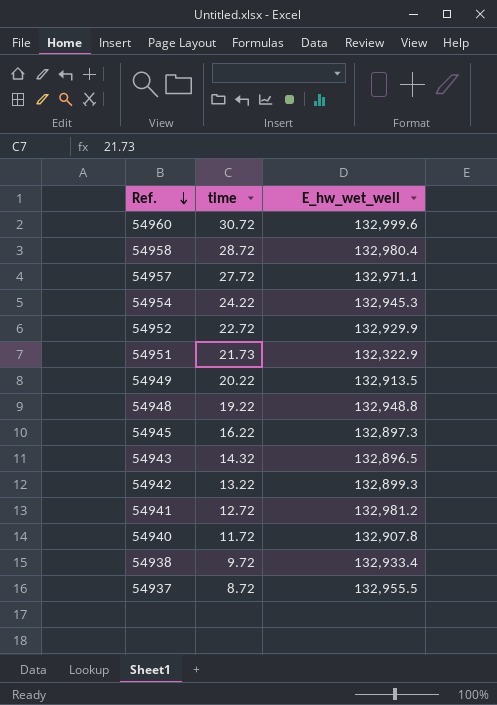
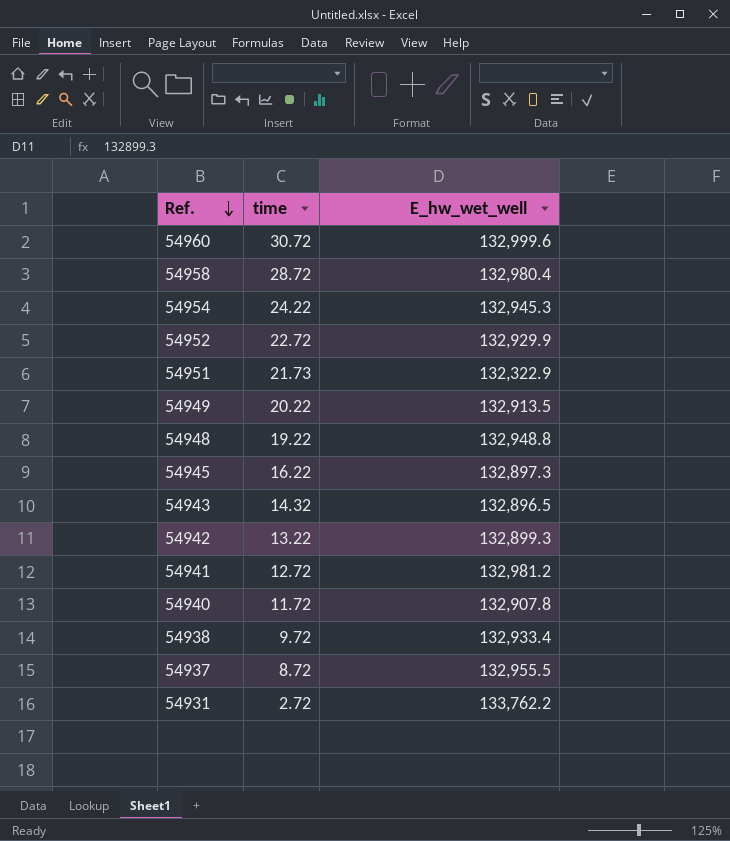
row 54957: 27.72 | 132,971.1 -> none
row 54931: none -> 2.72 | 133,762.2

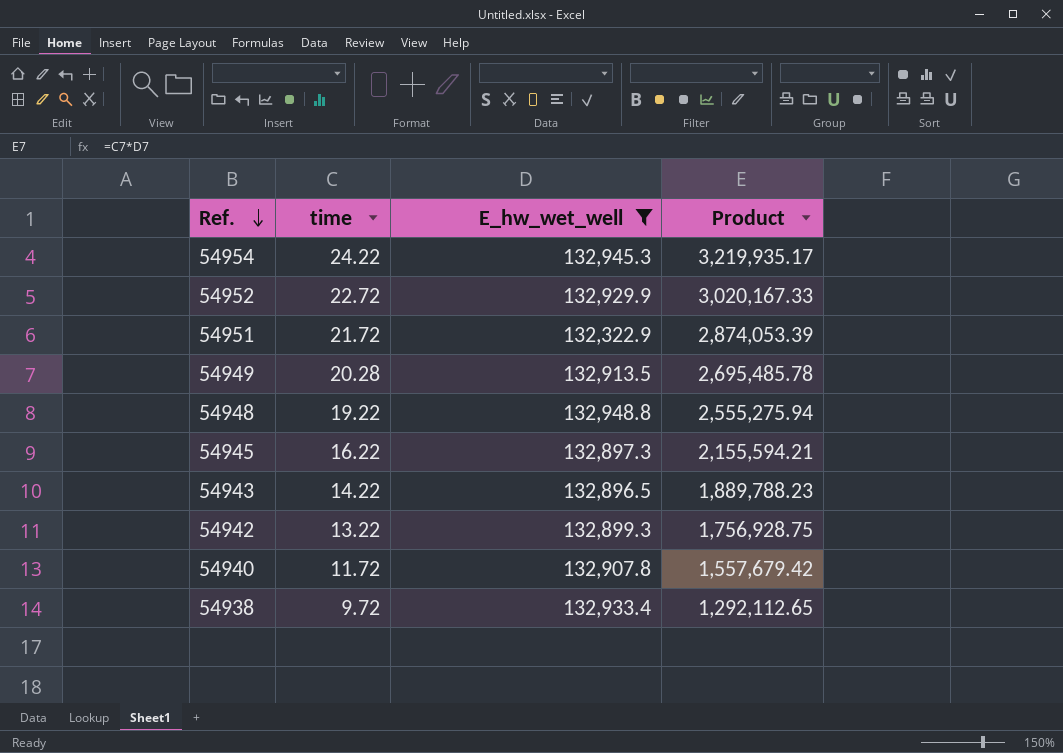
filter: none -> E_hw_wet_well <= 132,948.8
column Product | formula: none -> [time] * [E_hw_wet_well]
54951 | time: 21.73 -> 21.72
54949 | time: 20.22 -> 20.28
54943 | time: 14.32 -> 14.22

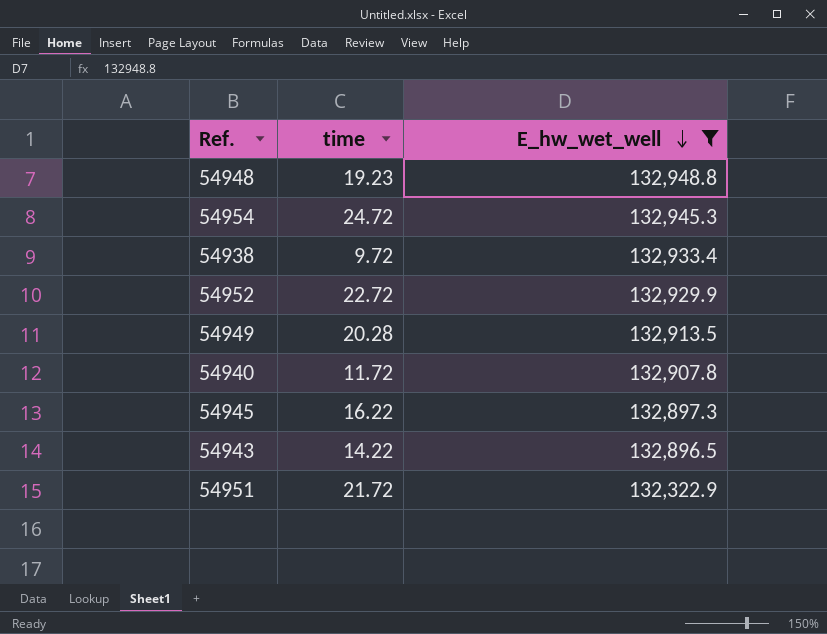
row order: Ref. descending -> E_hw_wet_well descending
column Product | formula: [time] * [E_hw_wet_well] -> none
row 54942: 13.22 | 132,899.3 | 1,756,928.75 -> none
54948 | time: 19.22 -> 19.23
54954 | time: 24.22 -> 24.72

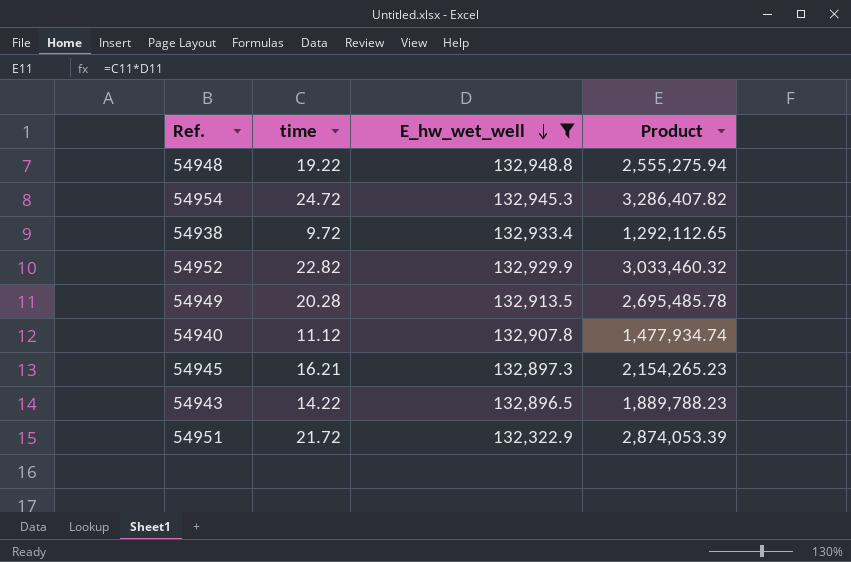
column Product | formula: none -> [time] * [E_hw_wet_well]
54948 | time: 19.23 -> 19.22
54952 | time: 22.72 -> 22.82
54940 | time: 11.72 -> 11.12
54945 | time: 16.22 -> 16.21

